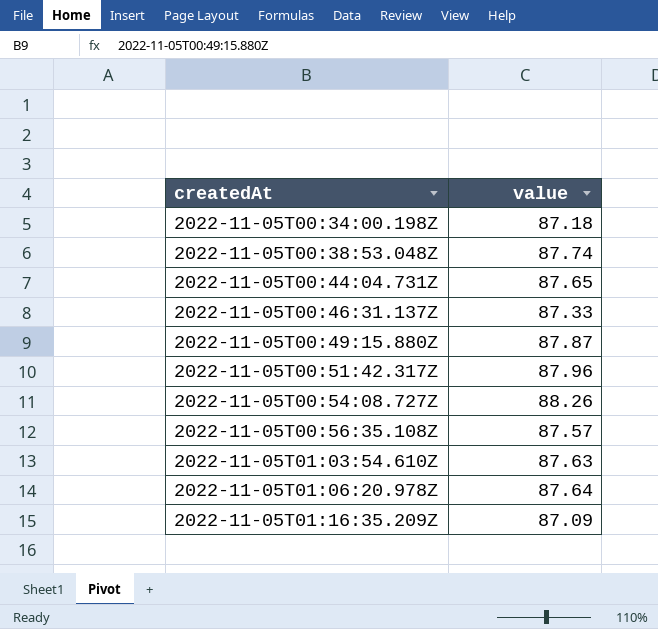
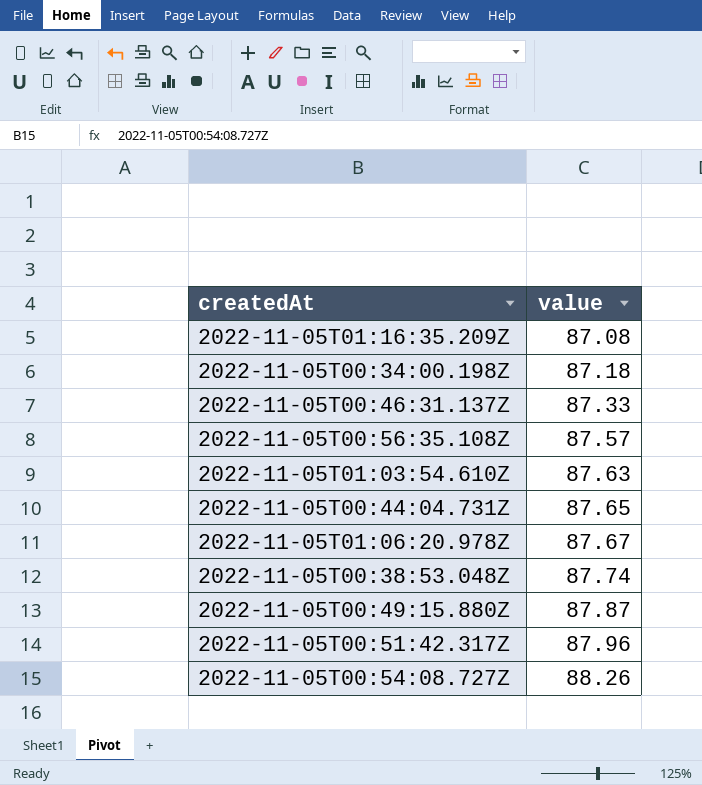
row order: createdAt ascending -> value ascending
2022-11-05T01:16:35.209Z | value: 87.09 -> 87.08
2022-11-05T01:06:20.978Z | value: 87.64 -> 87.67

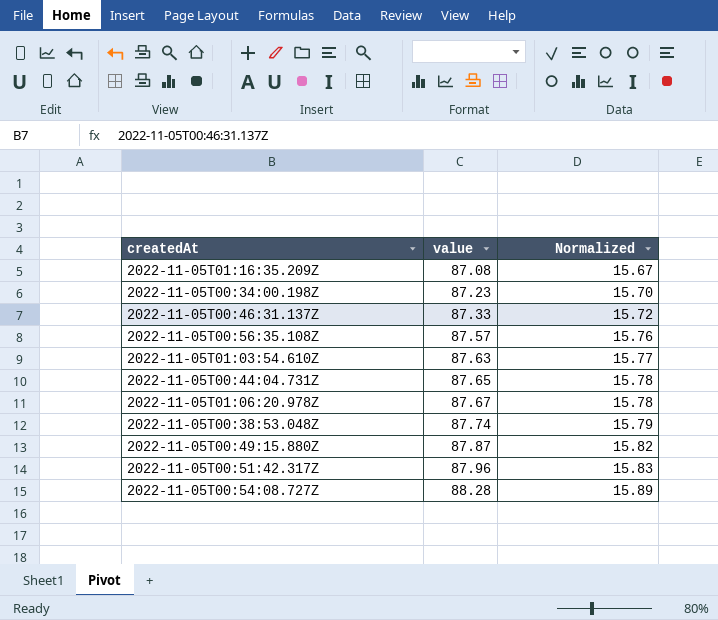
column Normalized | formula: none -> [value] * 0.18
2022-11-05T00:34:00.198Z | value: 87.18 -> 87.23
2022-11-05T00:54:08.727Z | value: 88.26 -> 88.28

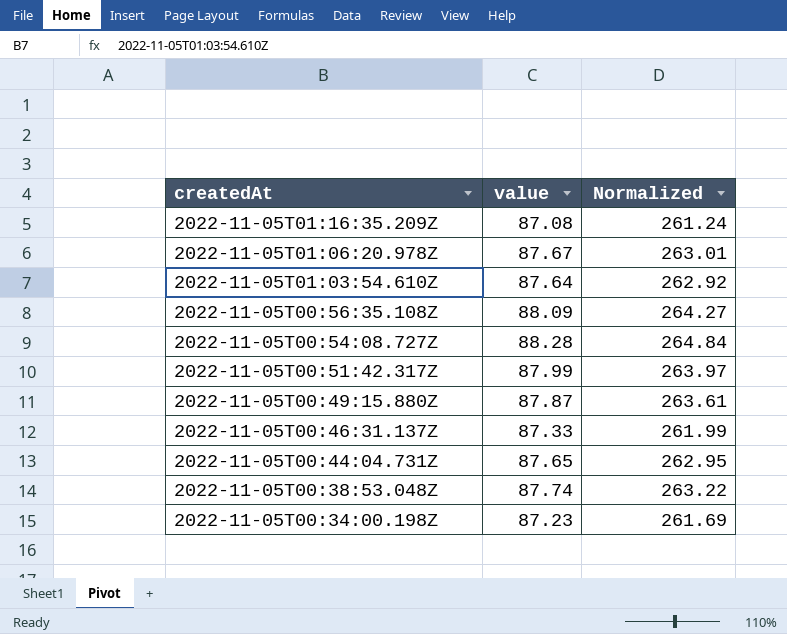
row order: value ascending -> createdAt descending
column Normalized | formula: [value] * 0.18 -> [value] * 3
2022-11-05T01:03:54.610Z | value: 87.63 -> 87.64
2022-11-05T00:56:35.108Z | value: 87.57 -> 88.09
2022-11-05T00:51:42.317Z | value: 87.96 -> 87.99

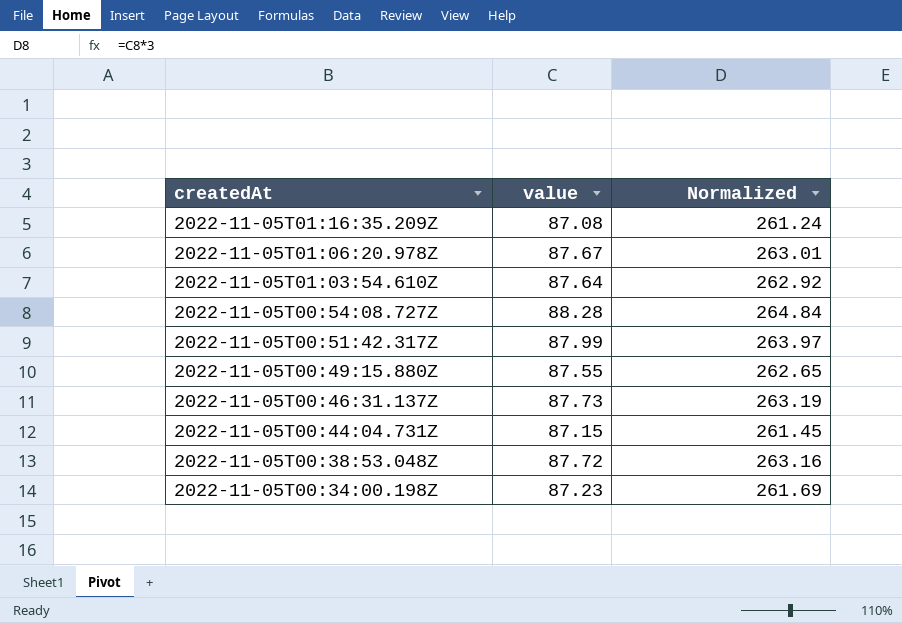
row 2022-11-05T00:56:35.108Z: 88.09 | 264.27 -> none
2022-11-05T00:49:15.880Z | value: 87.87 -> 87.55
2022-11-05T00:49:15.880Z | Normalized: 263.61 -> 262.65
2022-11-05T00:46:31.137Z | value: 87.33 -> 87.73
2022-11-05T00:46:31.137Z | Normalized: 261.99 -> 263.19
2022-11-05T00:44:04.731Z | value: 87.65 -> 87.15
2022-11-05T00:44:04.731Z | Normalized: 262.95 -> 261.45
2022-11-05T00:38:53.048Z | value: 87.74 -> 87.72
2022-11-05T00:38:53.048Z | Normalized: 263.22 -> 263.16

